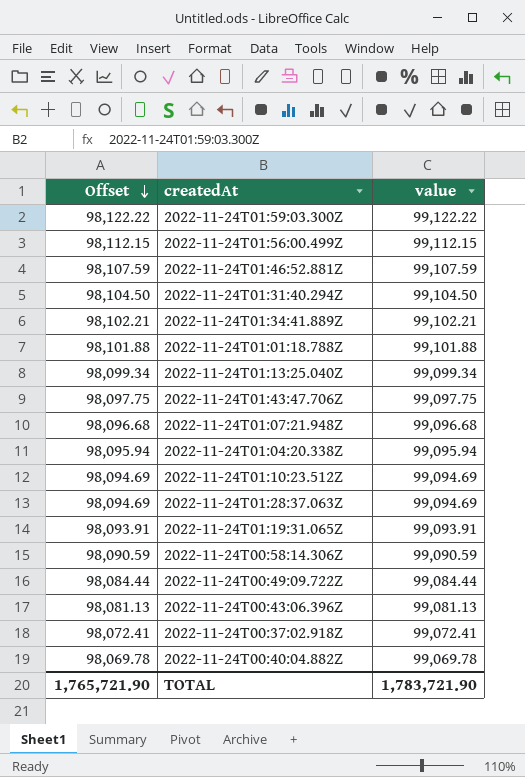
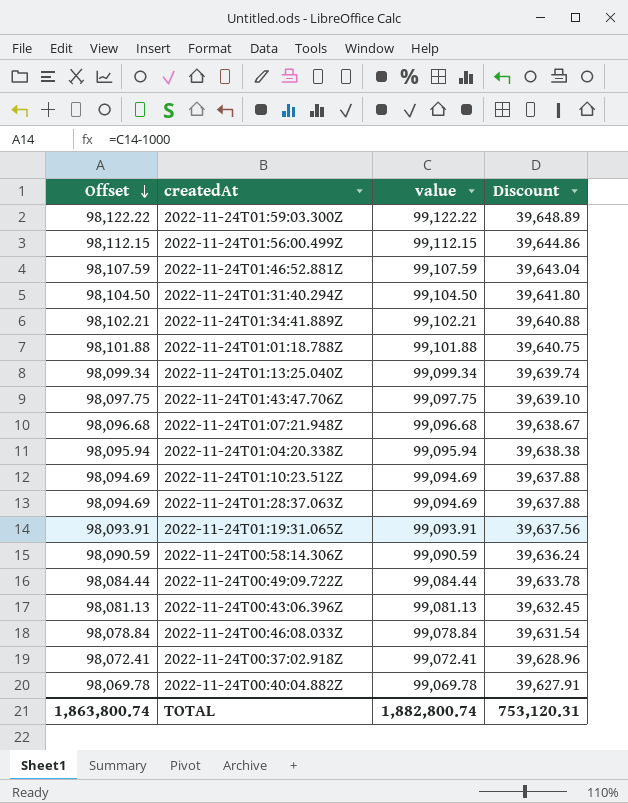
column Discount | formula: none -> [value] * 0.4
row 2022-11-24T00:46:08.033Z: none -> 98,078.84 | 99,078.84 | 39,631.54
TOTAL | Offset: 1,765,721.90 -> 1,863,800.74
TOTAL | value: 1,783,721.90 -> 1,882,800.74

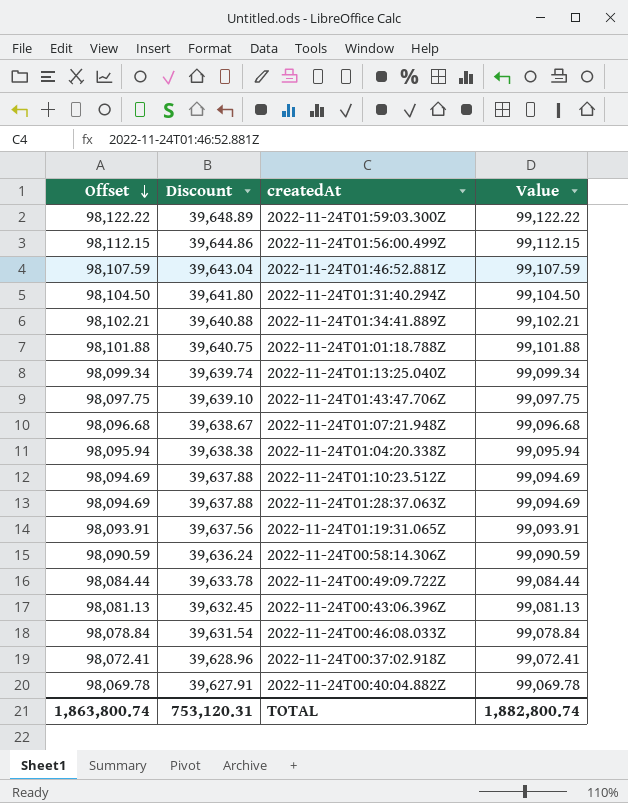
column Discount | position: 4 -> 2
column name: value -> Value

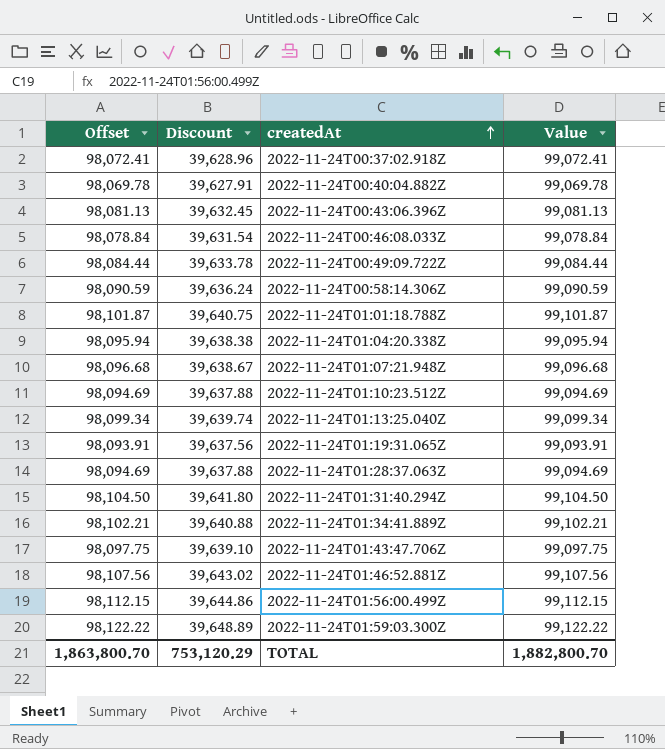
row order: Offset descending -> createdAt ascending
2022-11-24T01:01:18.788Z | Offset: 98,101.88 -> 98,101.87
2022-11-24T01:01:18.788Z | Value: 99,101.88 -> 99,101.87
2022-11-24T01:46:52.881Z | Offset: 98,107.59 -> 98,107.56
2022-11-24T01:46:52.881Z | Discount: 39,643.04 -> 39,643.02
2022-11-24T01:46:52.881Z | Value: 99,107.59 -> 99,107.56
TOTAL | Offset: 1,863,800.74 -> 1,863,800.70
TOTAL | Discount: 753,120.31 -> 753,120.29
TOTAL | Value: 1,882,800.74 -> 1,882,800.70

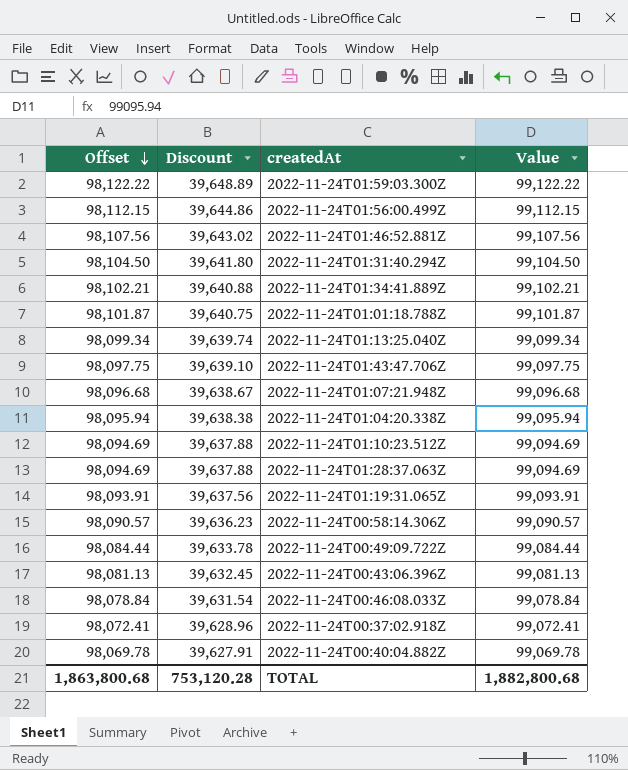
row order: createdAt ascending -> Offset descending
2022-11-24T00:58:14.306Z | Offset: 98,090.59 -> 98,090.57
2022-11-24T00:58:14.306Z | Discount: 39,636.24 -> 39,636.23
2022-11-24T00:58:14.306Z | Value: 99,090.59 -> 99,090.57
TOTAL | Offset: 1,863,800.70 -> 1,863,800.68
TOTAL | Discount: 753,120.29 -> 753,120.28
TOTAL | Value: 1,882,800.70 -> 1,882,800.68

